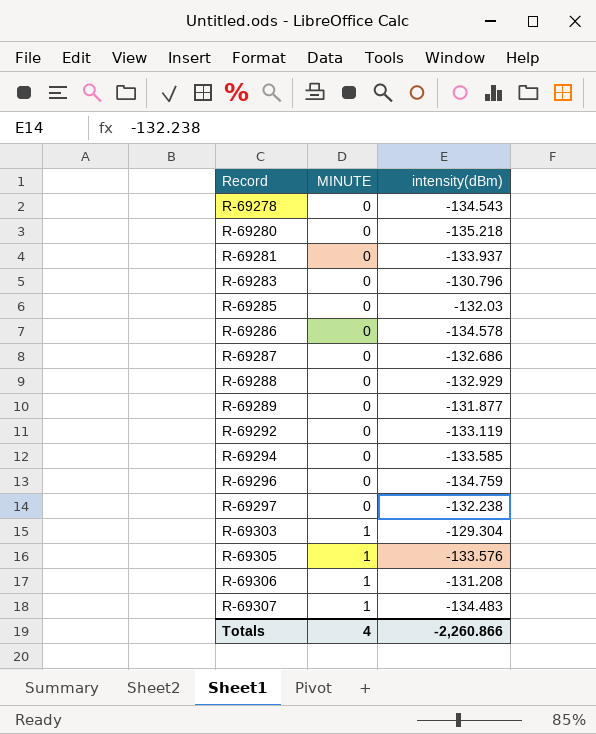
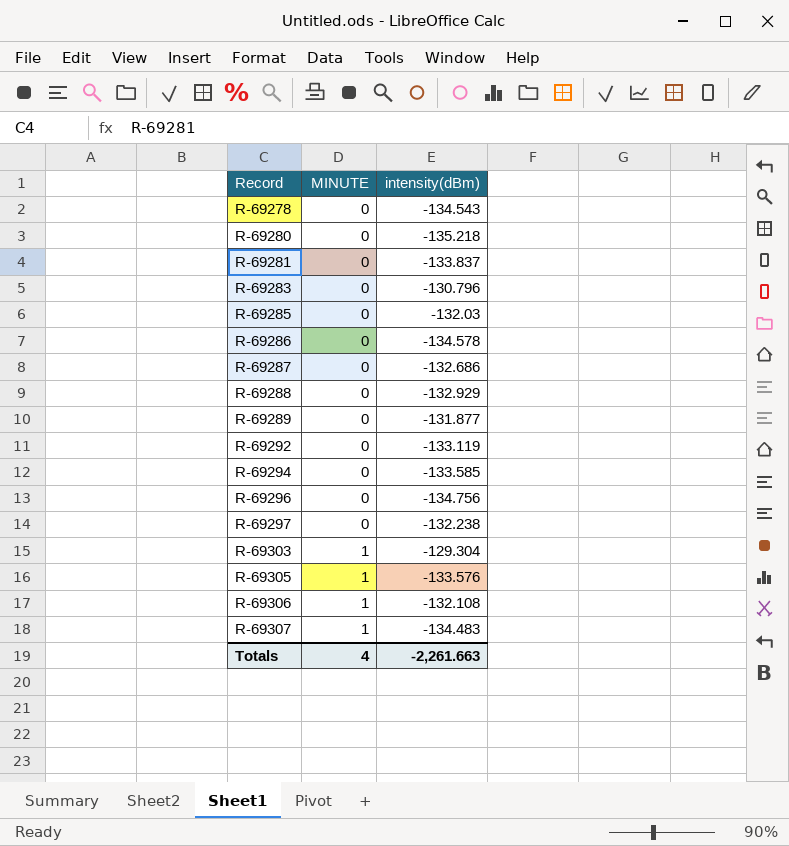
R-69281 | intensity(dBm): -133.937 -> -133.837
R-69296 | intensity(dBm): -134.759 -> -134.756
R-69306 | intensity(dBm): -131.208 -> -132.108
Totals | intensity(dBm): -2,260.866 -> -2,261.663

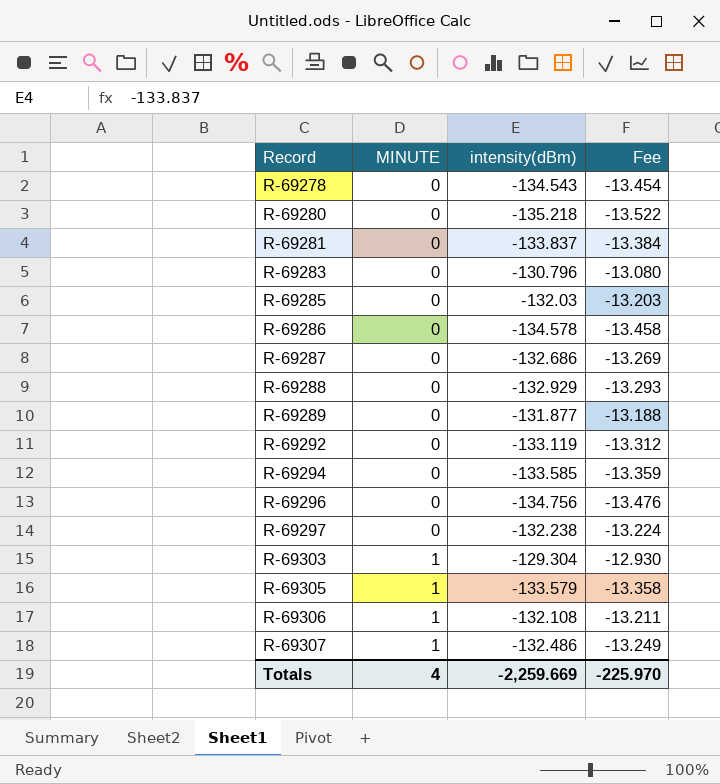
column Fee | formula: none -> [intensity(dBm)] * 0.1
R-69305 | intensity(dBm): -133.576 -> -133.579
R-69307 | intensity(dBm): -134.483 -> -132.486
Totals | intensity(dBm): -2,261.663 -> -2,259.669

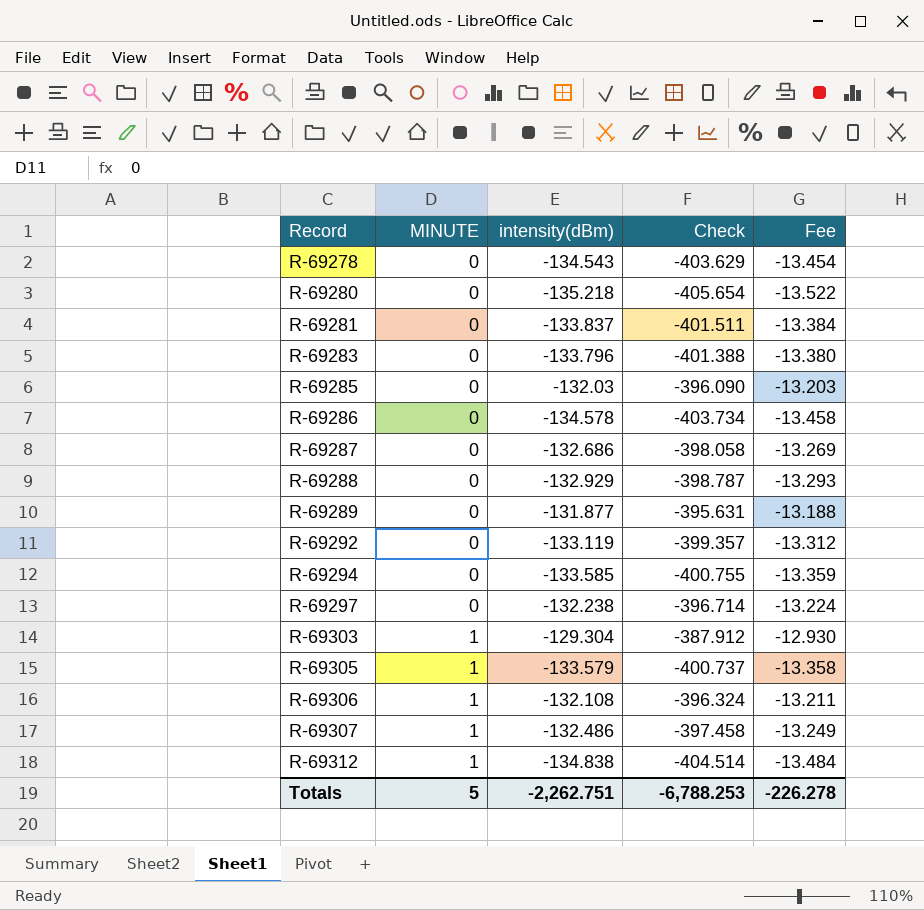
column Check | formula: none -> [intensity(dBm)] * 3
row R-69296: 0 | -134.756 | -13.476 -> none
R-69283 | intensity(dBm): -130.796 -> -133.796
R-69283 | Fee: -13.080 -> -13.380
row R-69312: none -> 1 | -134.838 | -404.514 | -13.484
Totals | MINUTE: 4 -> 5
Totals | intensity(dBm): -2,259.669 -> -2,262.751
Totals | Fee: -225.970 -> -226.278

